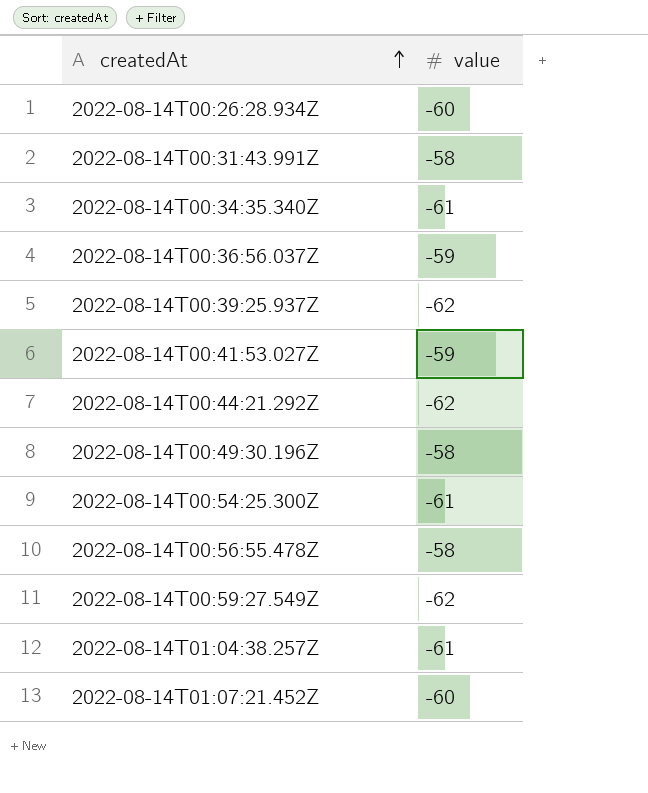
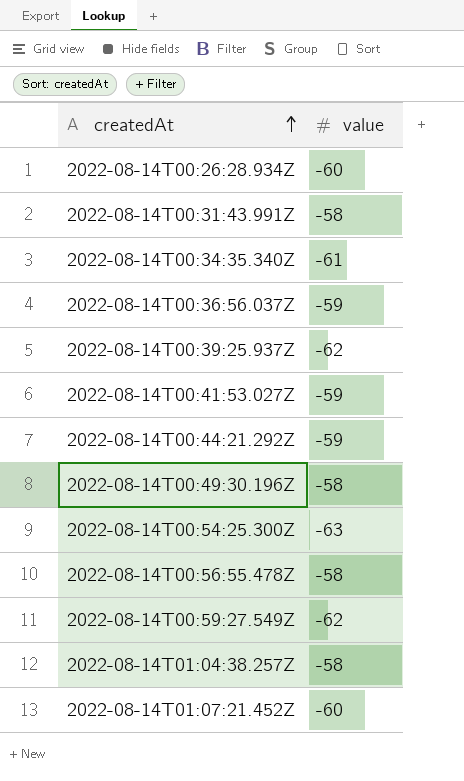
2022-08-14T00:44:21.292Z | value: -62 -> -59
2022-08-14T00:54:25.300Z | value: -61 -> -63
2022-08-14T01:04:38.257Z | value: -61 -> -58

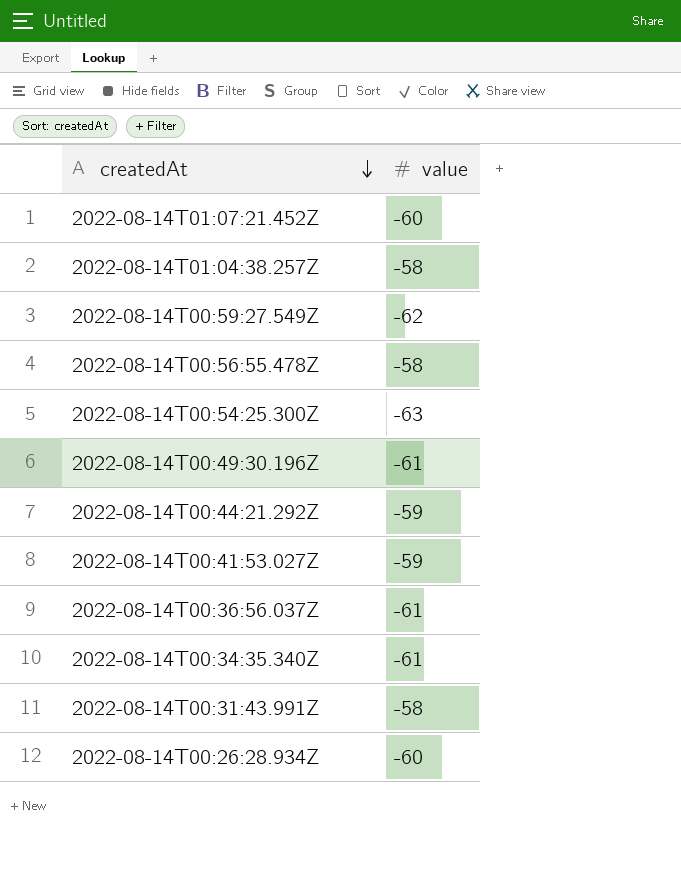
row order: createdAt ascending -> createdAt descending
row 2022-08-14T00:39:25.937Z: -62 -> none
2022-08-14T00:49:30.196Z | value: -58 -> -61
2022-08-14T00:36:56.037Z | value: -59 -> -61

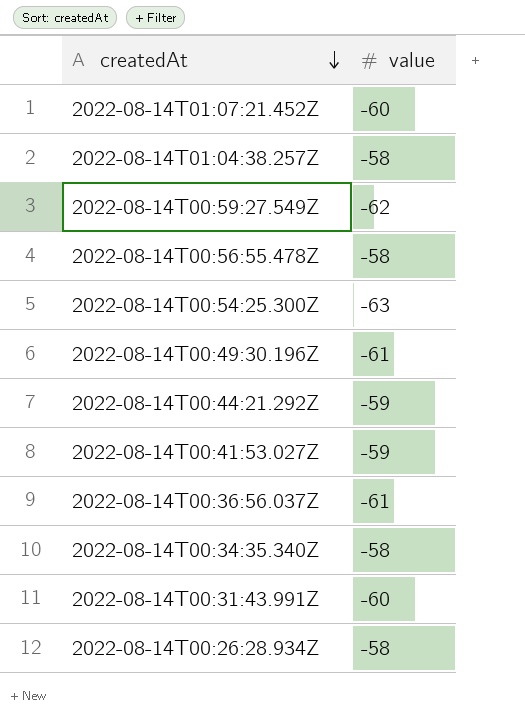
2022-08-14T00:34:35.340Z | value: -61 -> -58
2022-08-14T00:31:43.991Z | value: -58 -> -60
2022-08-14T00:26:28.934Z | value: -60 -> -58

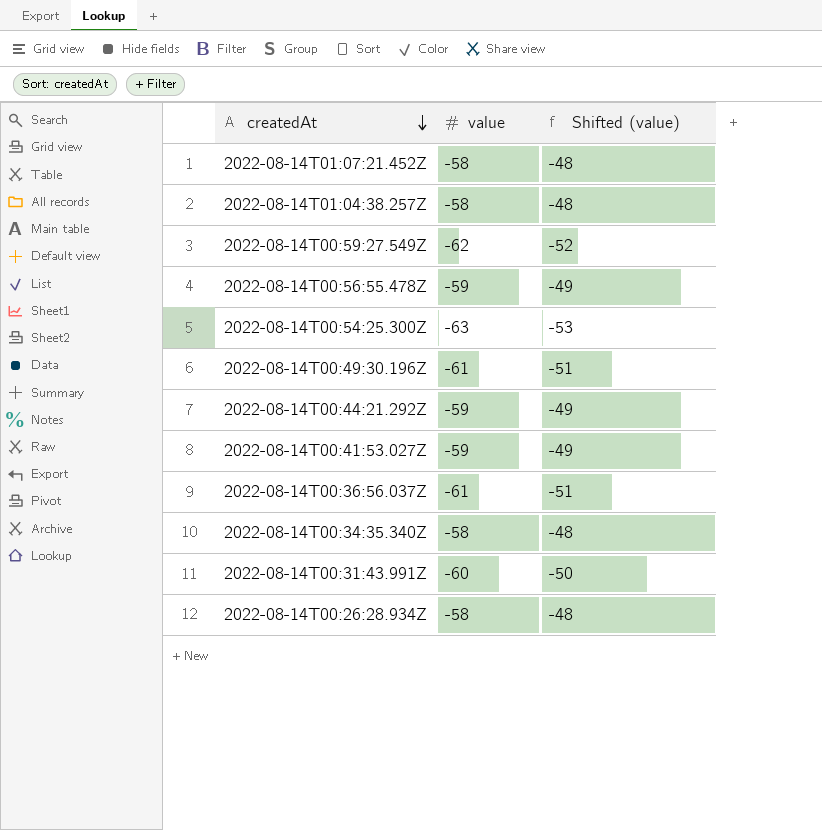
column Shifted (value) | formula: none -> [value] + 10
2022-08-14T01:07:21.452Z | value: -60 -> -58
2022-08-14T00:56:55.478Z | value: -58 -> -59

